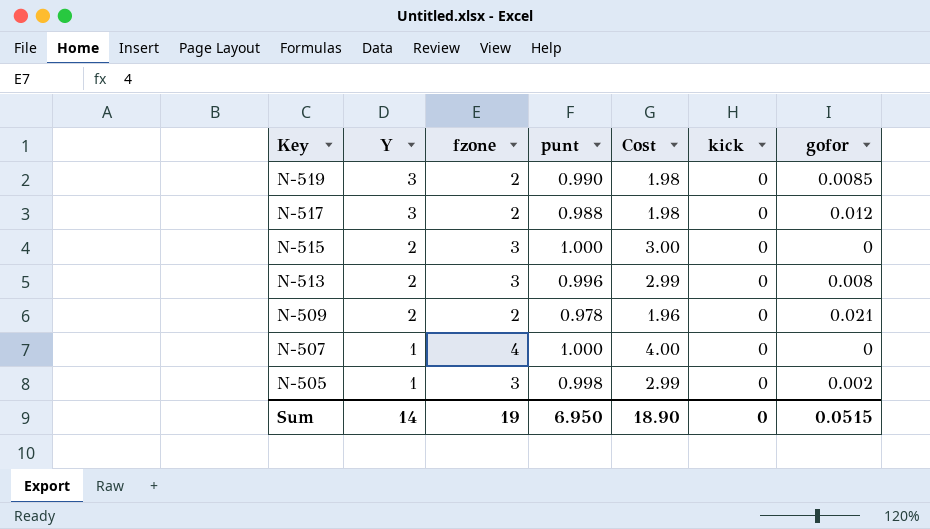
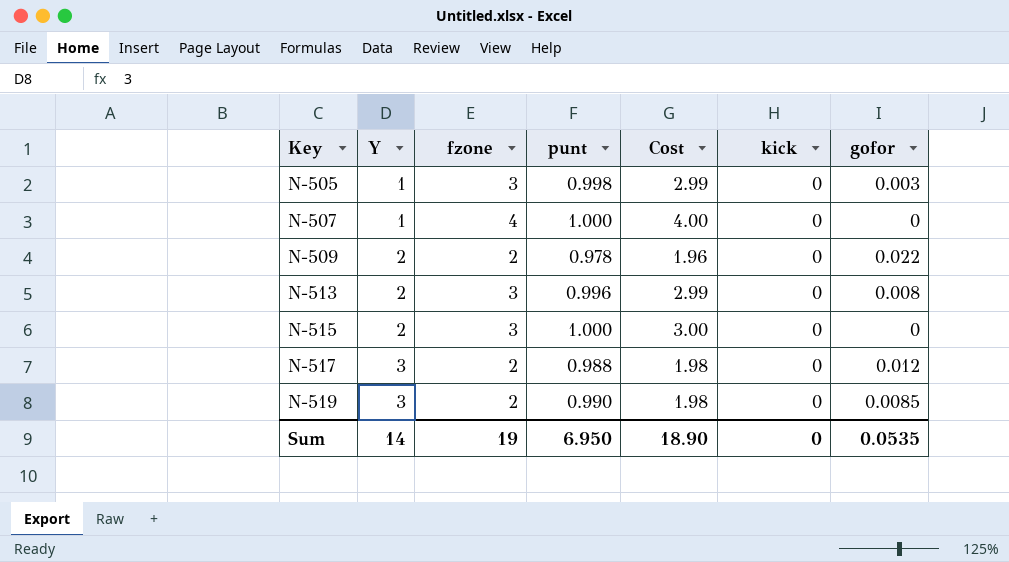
row order: Key descending -> Key ascending
N-505 | gofor: 0.002 -> 0.003
N-509 | gofor: 0.021 -> 0.022
Sum | gofor: 0.0515 -> 0.0535

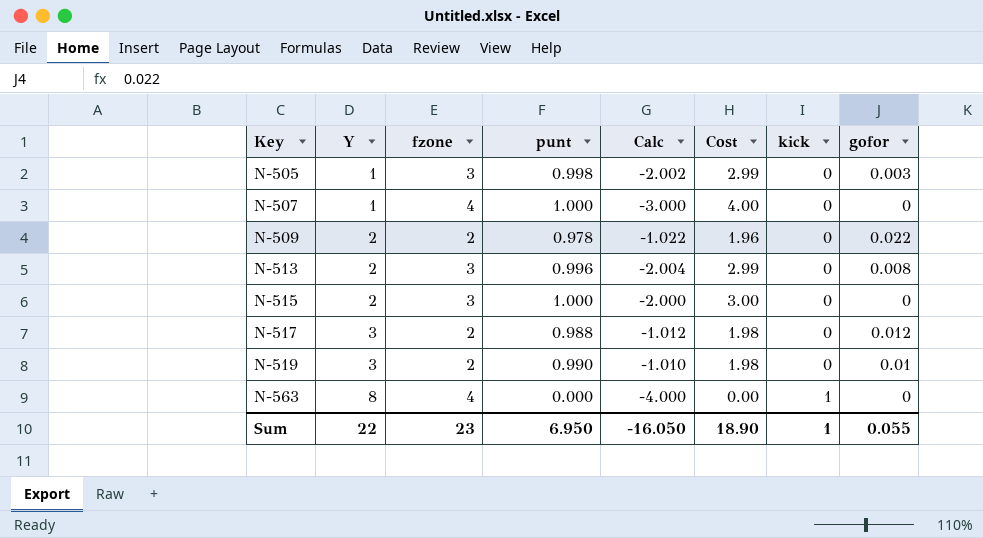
column Calc | formula: none -> [punt] - [fzone]
N-519 | gofor: 0.0085 -> 0.01
row N-563: none -> 8 | 4 | 0.000 | -4.000 | 0.00 | 1 | 0
Sum | Y: 14 -> 22
Sum | fzone: 19 -> 23
Sum | kick: 0 -> 1
Sum | gofor: 0.0535 -> 0.055

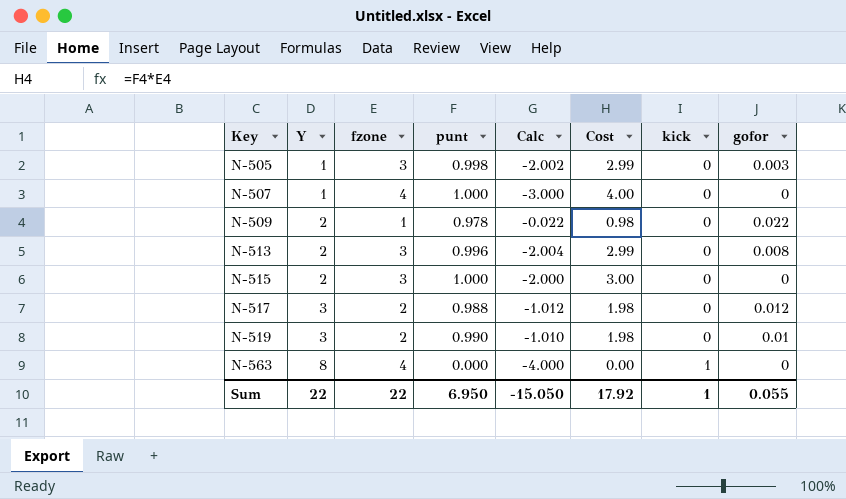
N-509 | fzone: 2 -> 1
N-509 | Calc: -1.022 -> -0.022
N-509 | Cost: 1.96 -> 0.98
Sum | fzone: 23 -> 22
Sum | Calc: -16.050 -> -15.050
Sum | Cost: 18.90 -> 17.92

